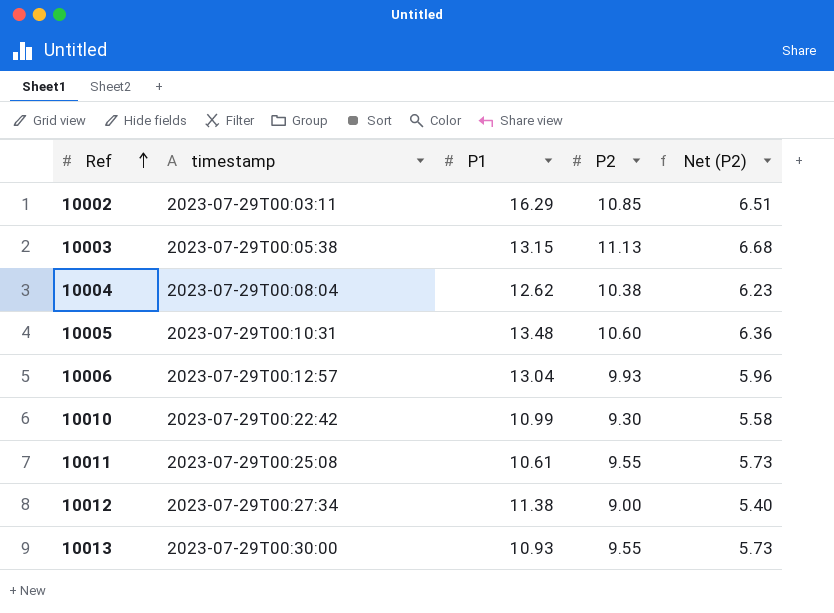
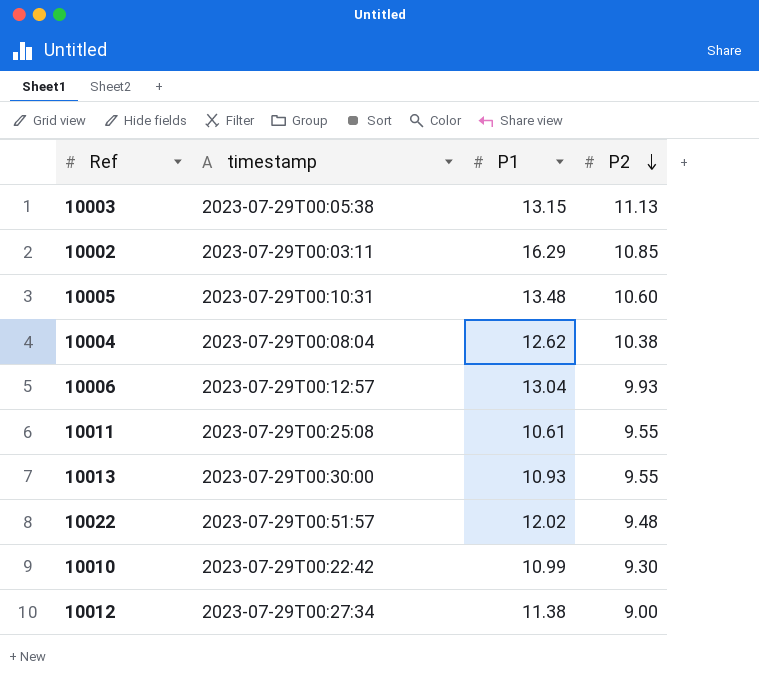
row order: Ref ascending -> P2 descending
column Net (P2) | formula: [P2] * 0.6 -> none
row 10022: none -> 2023-07-29T00:51:57 | 12.02 | 9.48

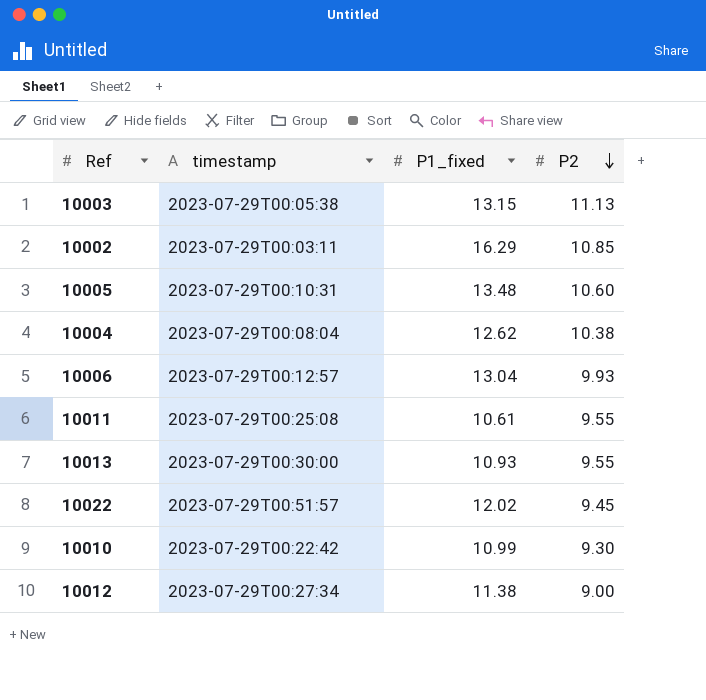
column name: P1 -> P1_fixed
10022 | P2: 9.48 -> 9.45

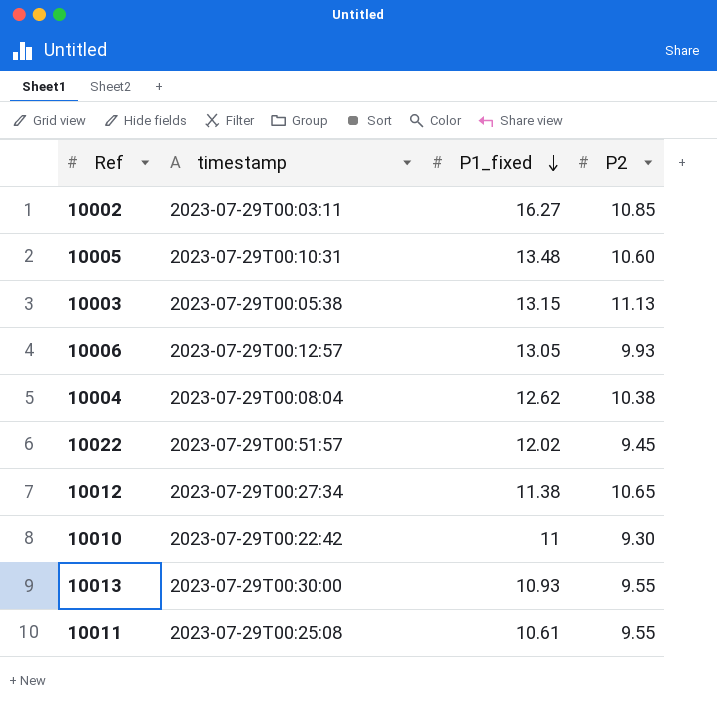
row order: P2 descending -> P1_fixed descending
10002 | P1_fixed: 16.29 -> 16.27
10006 | P1_fixed: 13.04 -> 13.05
10012 | P2: 9.00 -> 10.65
10010 | P1_fixed: 10.99 -> 11

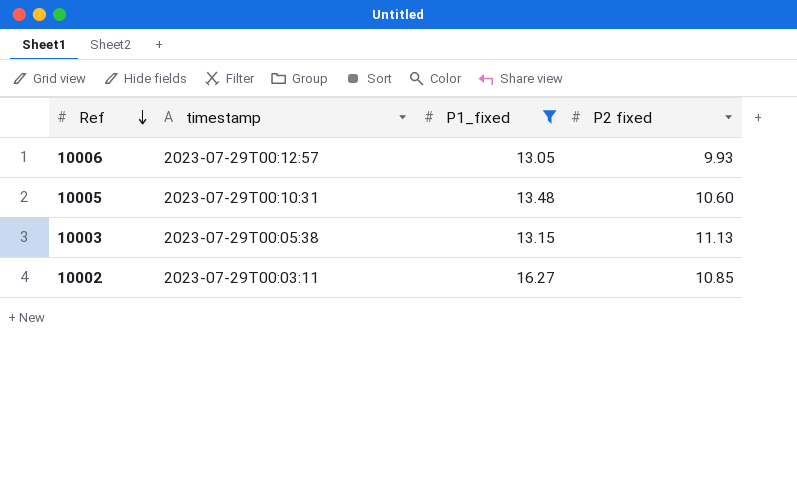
filter: none -> P1_fixed >= 13.05
row order: P1_fixed descending -> Ref descending
column name: P2 -> P2 fixed

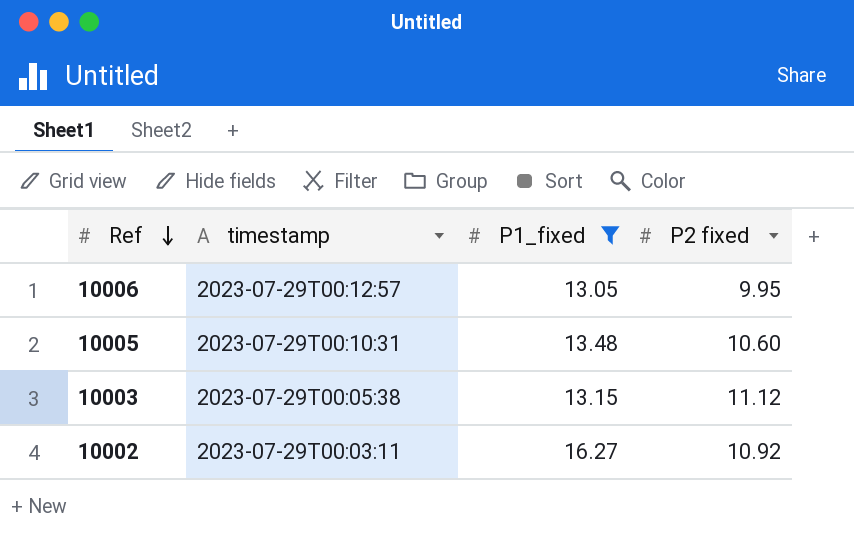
10006 | P2 fixed: 9.93 -> 9.95
10003 | P2 fixed: 11.13 -> 11.12
10002 | P2 fixed: 10.85 -> 10.92

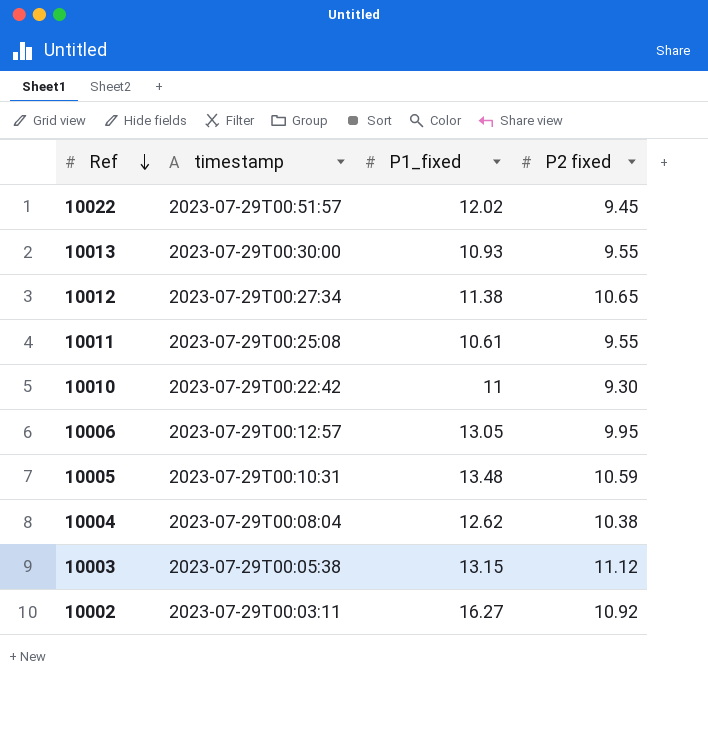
filter: P1_fixed >= 13.05 -> none
10005 | P2 fixed: 10.60 -> 10.59

